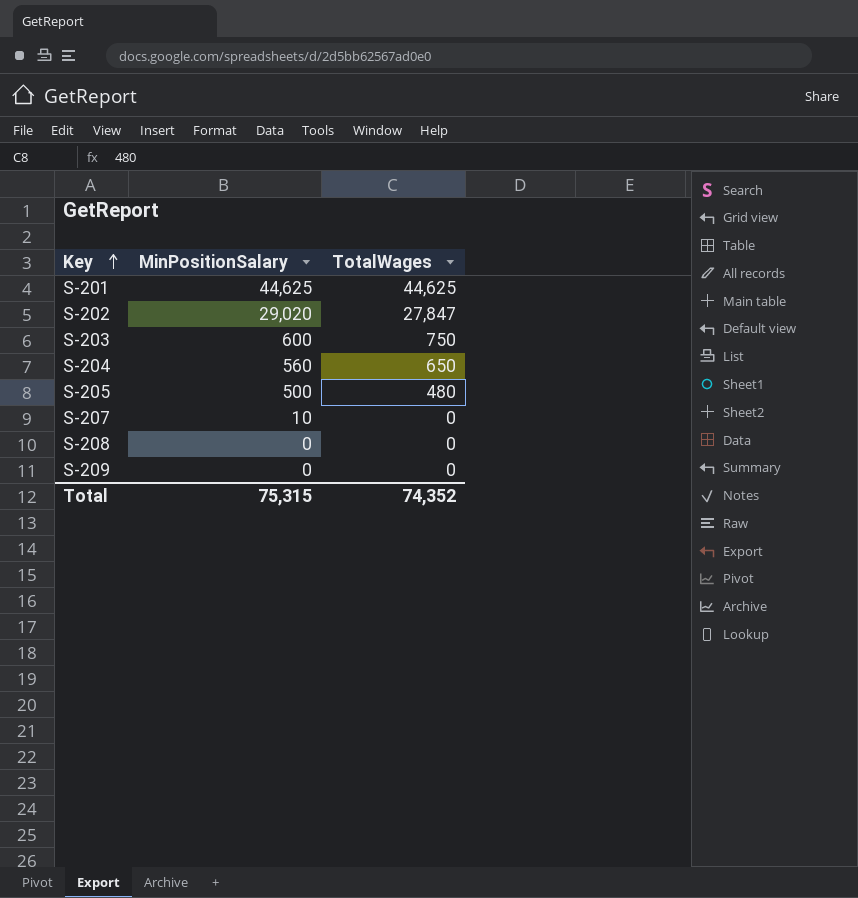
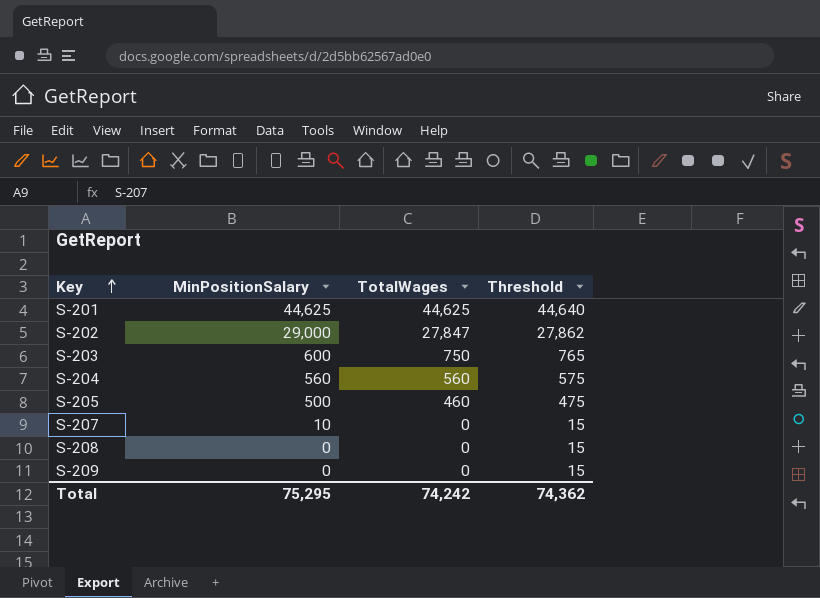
column Threshold | formula: none -> [TotalWages] + 15
S-202 | MinPositionSalary: 29,020 -> 29,000
S-204 | TotalWages: 650 -> 560
S-205 | TotalWages: 480 -> 460
Total | MinPositionSalary: 75,315 -> 75,295
Total | TotalWages: 74,352 -> 74,242

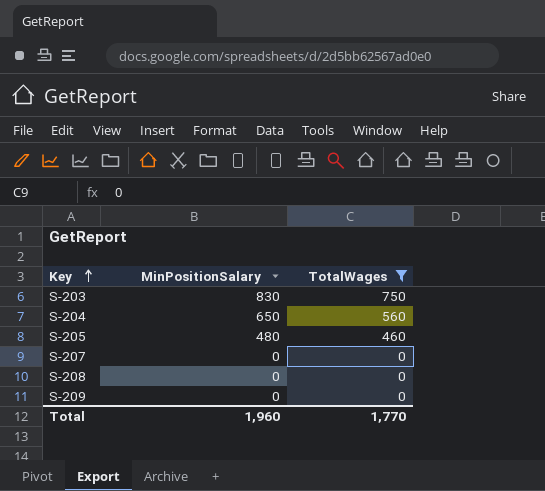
filter: none -> TotalWages <= 750
column Threshold | formula: [TotalWages] + 15 -> none
S-203 | MinPositionSalary: 600 -> 830
S-204 | MinPositionSalary: 560 -> 650
S-205 | MinPositionSalary: 500 -> 480
S-207 | MinPositionSalary: 10 -> 0
Total | MinPositionSalary: 75,295 -> 1,960
Total | TotalWages: 74,242 -> 1,770

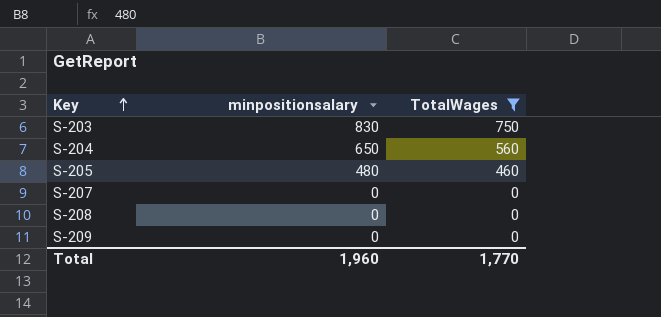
column name: MinPositionSalary -> minpositionsalary

